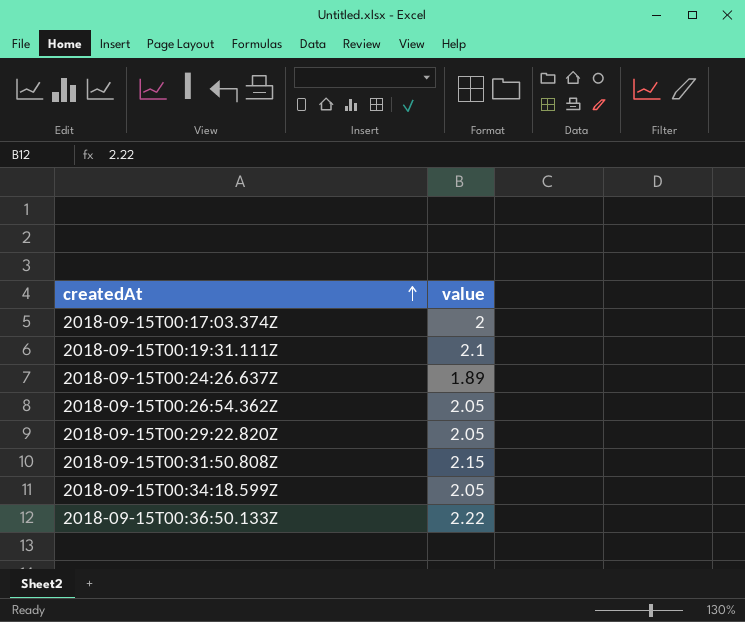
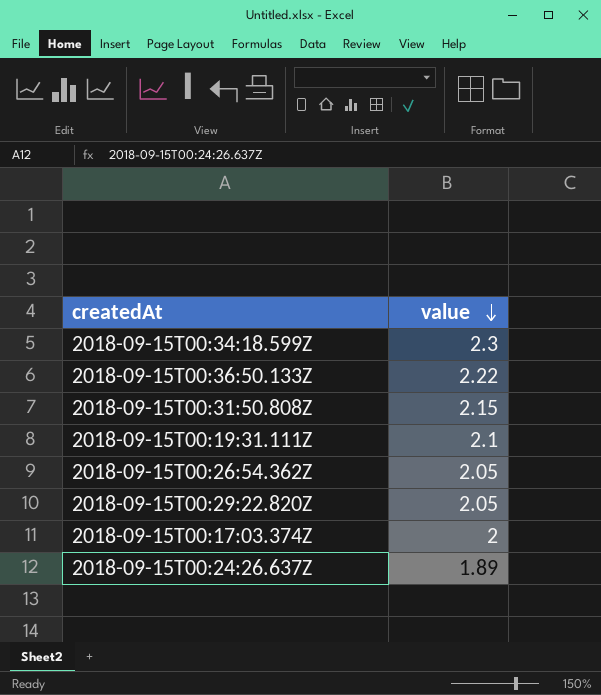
row order: createdAt ascending -> value descending
2018-09-15T00:34:18.599Z | value: 2.05 -> 2.3

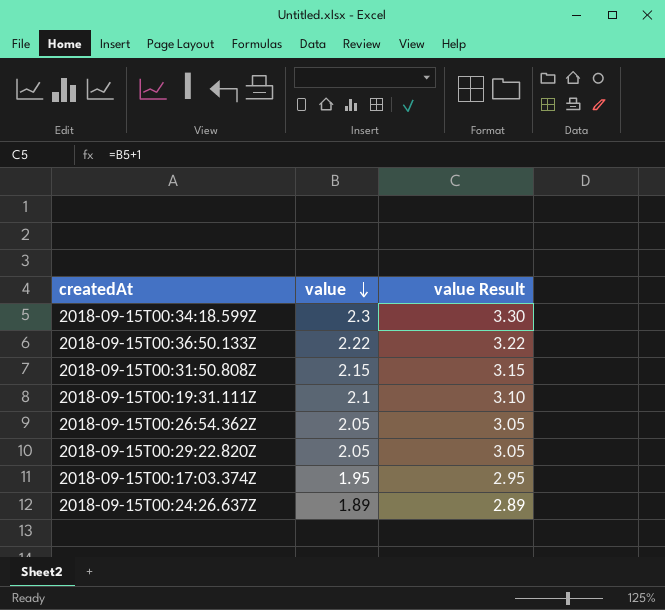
column value Result | formula: none -> [value] + 1
2018-09-15T00:17:03.374Z | value: 2 -> 1.95

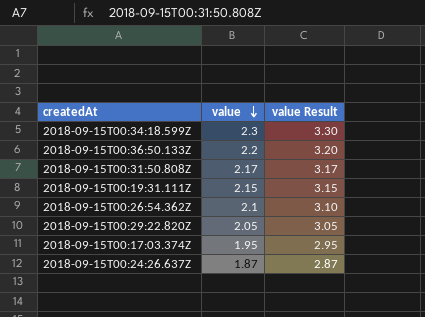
2018-09-15T00:36:50.133Z | value: 2.22 -> 2.2
2018-09-15T00:36:50.133Z | value Result: 3.22 -> 3.20
2018-09-15T00:31:50.808Z | value: 2.15 -> 2.17
2018-09-15T00:31:50.808Z | value Result: 3.15 -> 3.17
2018-09-15T00:19:31.111Z | value: 2.1 -> 2.15
2018-09-15T00:19:31.111Z | value Result: 3.10 -> 3.15
2018-09-15T00:26:54.362Z | value: 2.05 -> 2.1
2018-09-15T00:26:54.362Z | value Result: 3.05 -> 3.10
2018-09-15T00:24:26.637Z | value: 1.89 -> 1.87
2018-09-15T00:24:26.637Z | value Result: 2.89 -> 2.87

